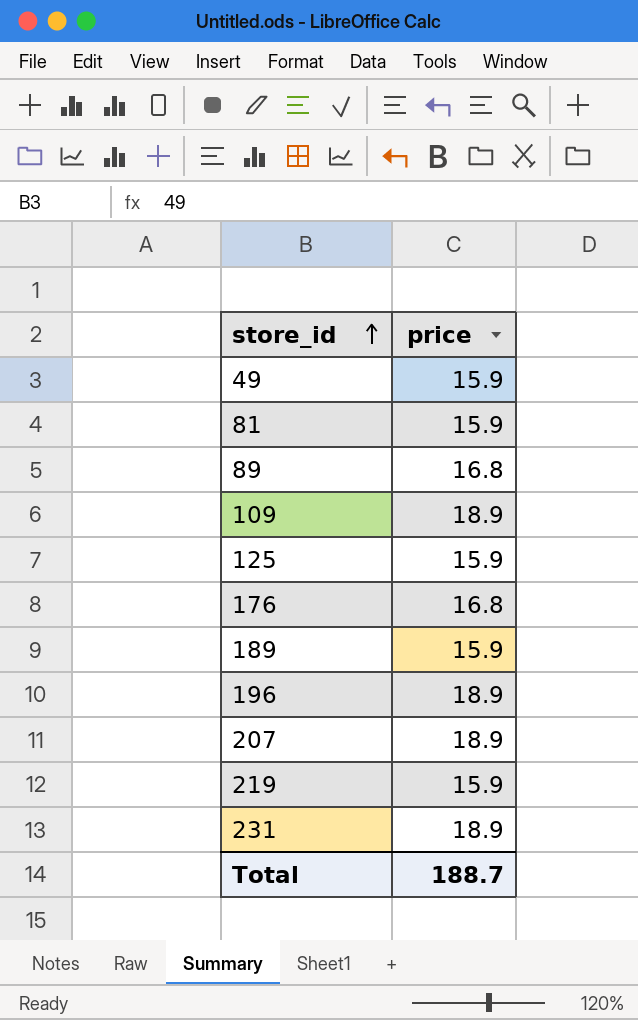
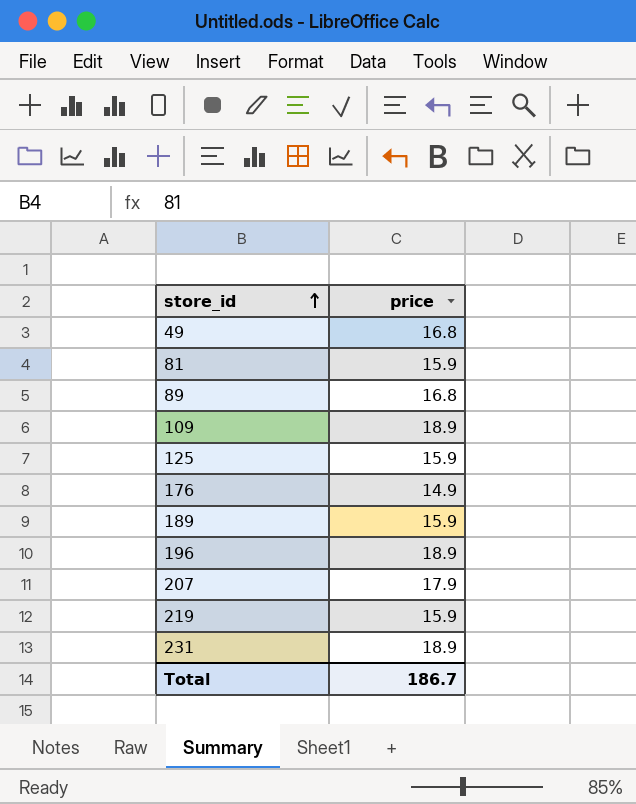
49 | price: 15.9 -> 16.8
176 | price: 16.8 -> 14.9
207 | price: 18.9 -> 17.9
Total | price: 188.7 -> 186.7

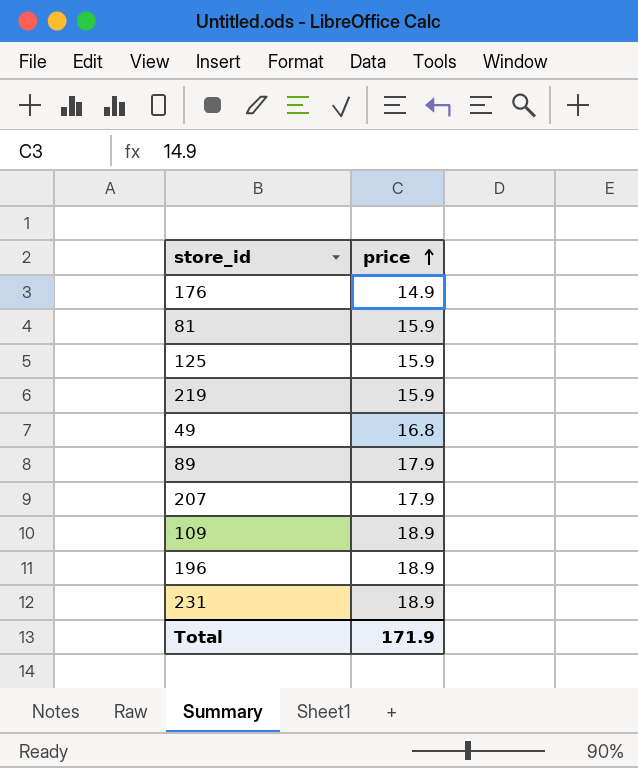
row order: store_id ascending -> price ascending
row 189: 15.9 -> none
89 | price: 16.8 -> 17.9
Total | price: 186.7 -> 171.9

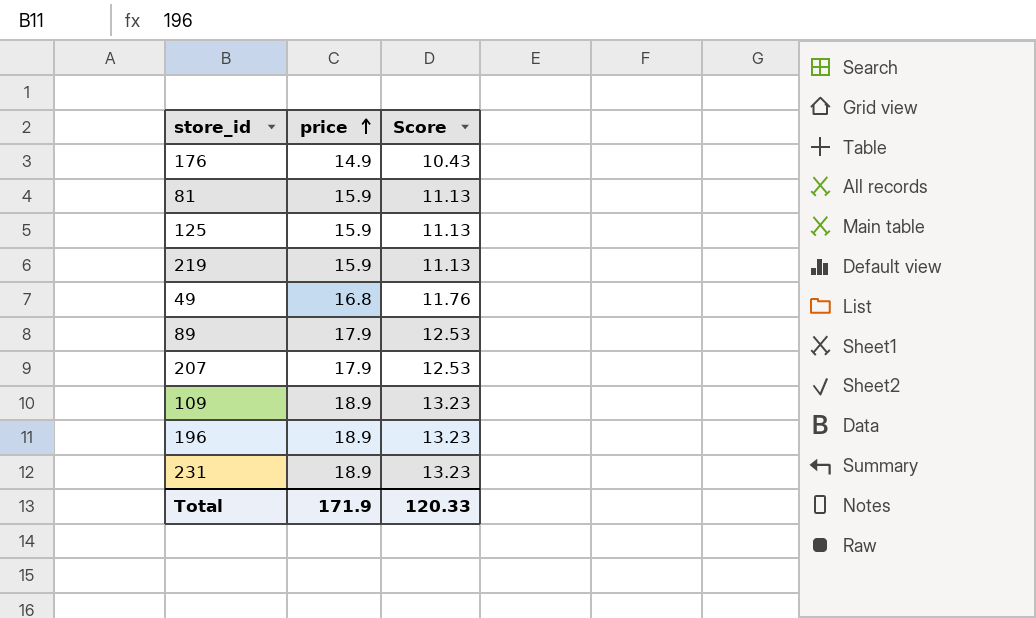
column Score | formula: none -> [price] * 0.7

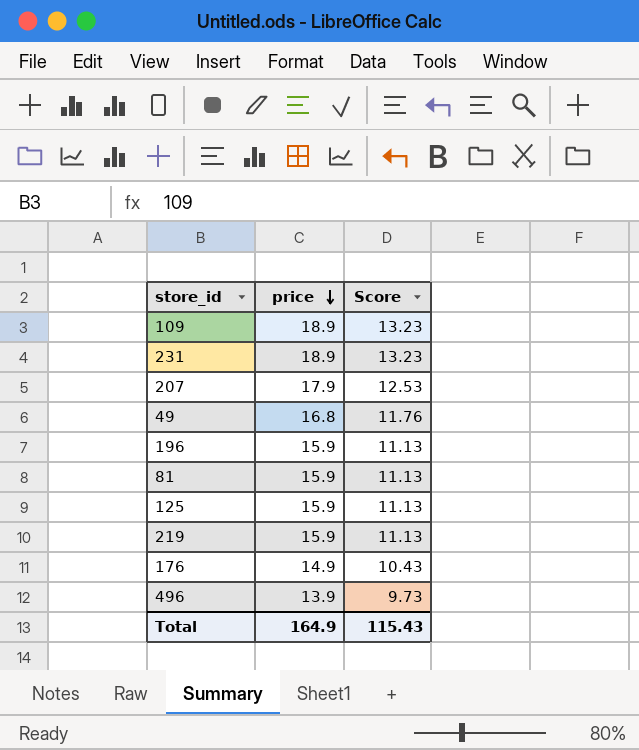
row order: price ascending -> price descending
row 89: 17.9 | 12.53 -> none
196 | price: 18.9 -> 15.9
196 | Score: 13.23 -> 11.13
row 496: none -> 13.9 | 9.73
Total | price: 171.9 -> 164.9
Total | Score: 120.33 -> 115.43

